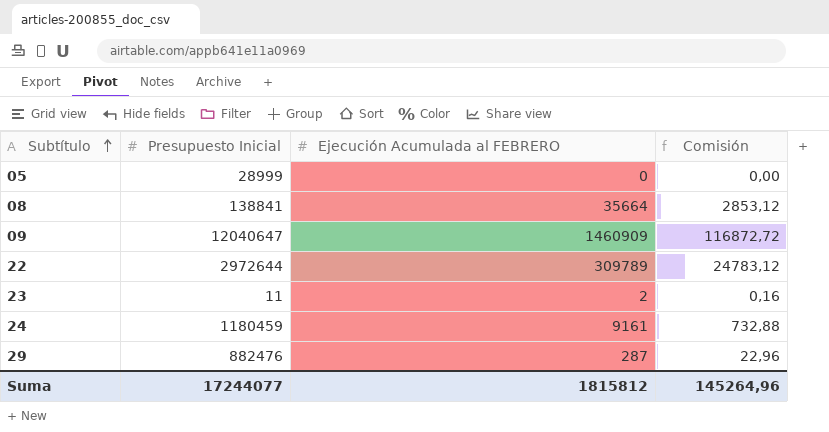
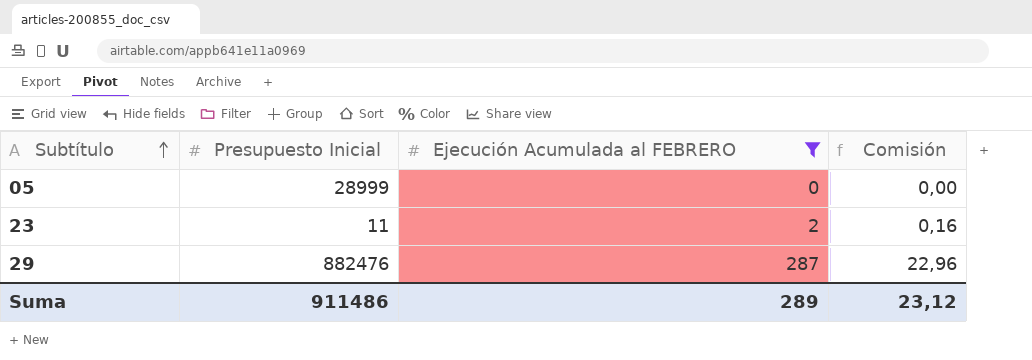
filter: none -> Ejecución Acumulada al FEBRERO <= 287
Suma | Presupuesto Inicial: 17244077 -> 911486
Suma | Ejecución Acumulada al FEBRERO: 1815812 -> 289
Suma | Comisión: 145264,96 -> 23,12

